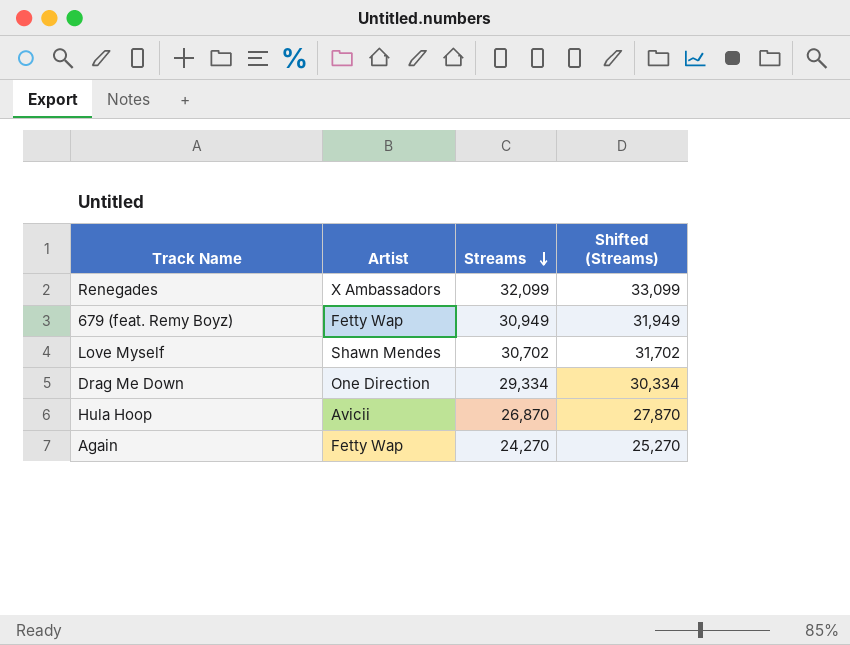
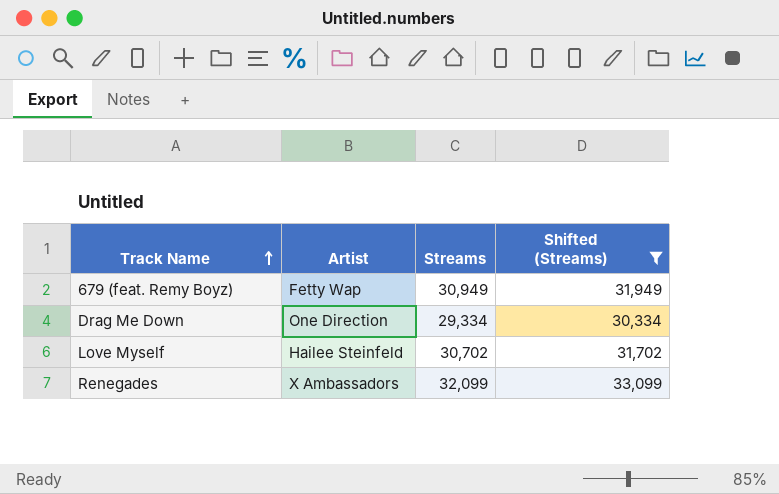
filter: none -> Shifted (Streams) >= 30,334
row order: Streams descending -> Track Name ascending
Love Myself | Artist: Shawn Mendes -> Hailee Steinfeld

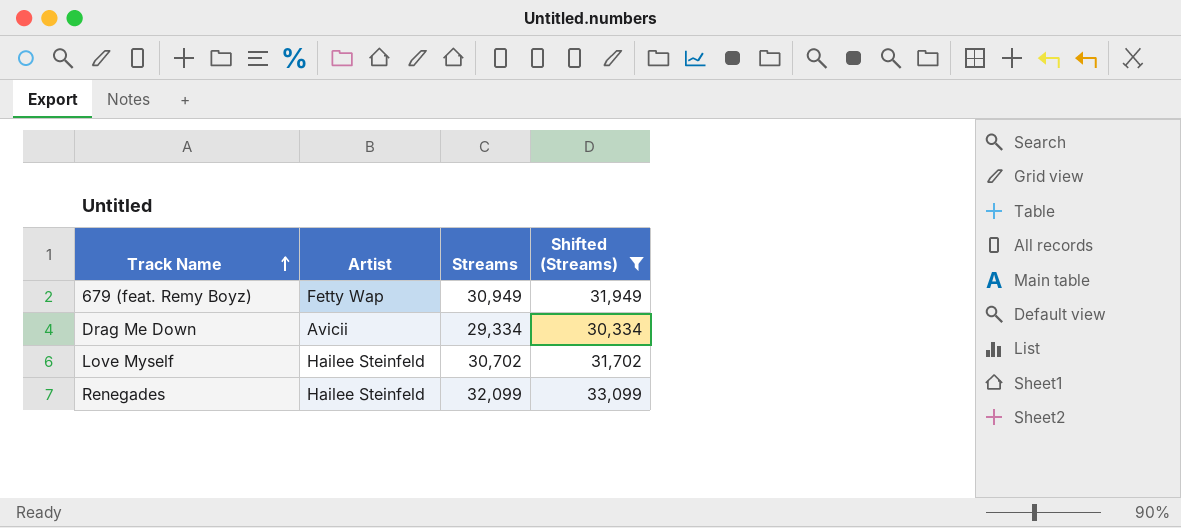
Drag Me Down | Artist: One Direction -> Avicii
Renegades | Artist: X Ambassadors -> Hailee Steinfeld

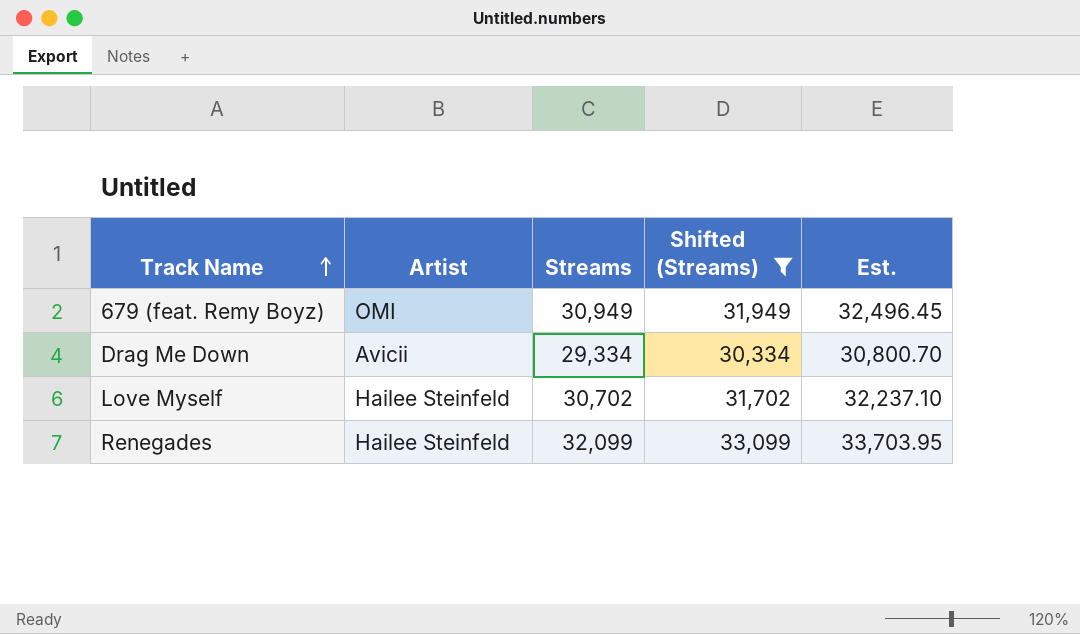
column Est. | formula: none -> [Streams] * 1.05
679 (feat. Remy Boyz) | Artist: Fetty Wap -> OMI

